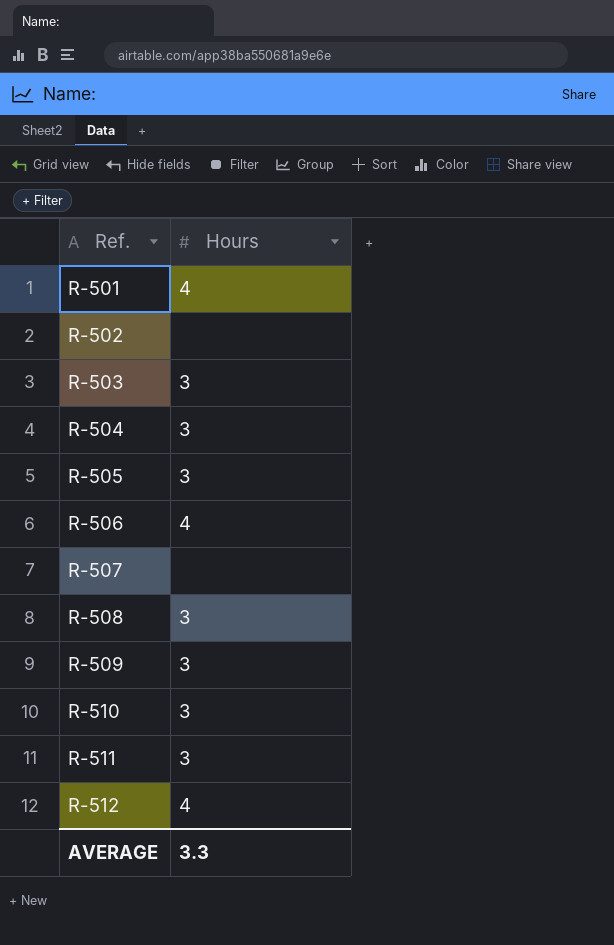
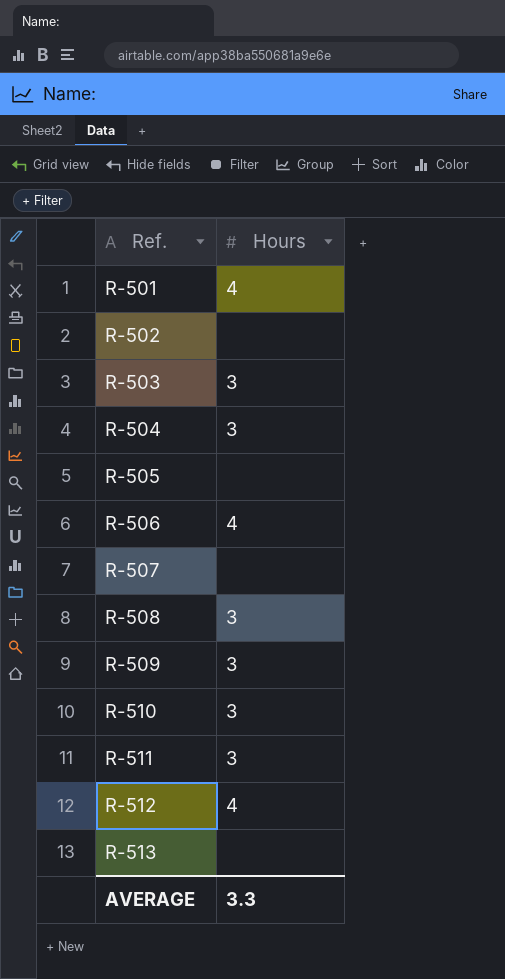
R-505 | Hours: 3 -> none
row R-513: none -> none

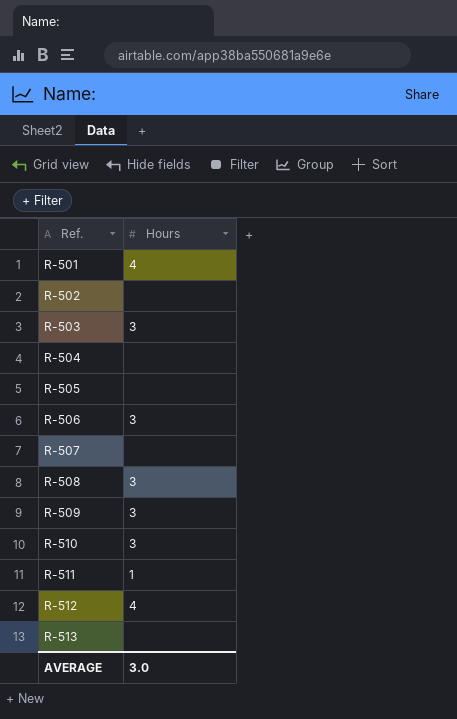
R-504 | Hours: 3 -> none
R-506 | Hours: 4 -> 3
R-511 | Hours: 3 -> 1
AVERAGE | Hours: 3.3 -> 3.0

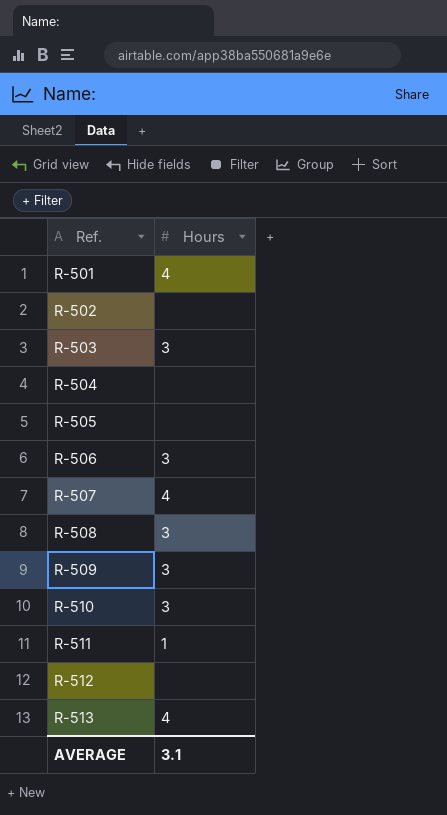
R-507 | Hours: none -> 4
R-512 | Hours: 4 -> none
R-513 | Hours: none -> 4
AVERAGE | Hours: 3.0 -> 3.1

